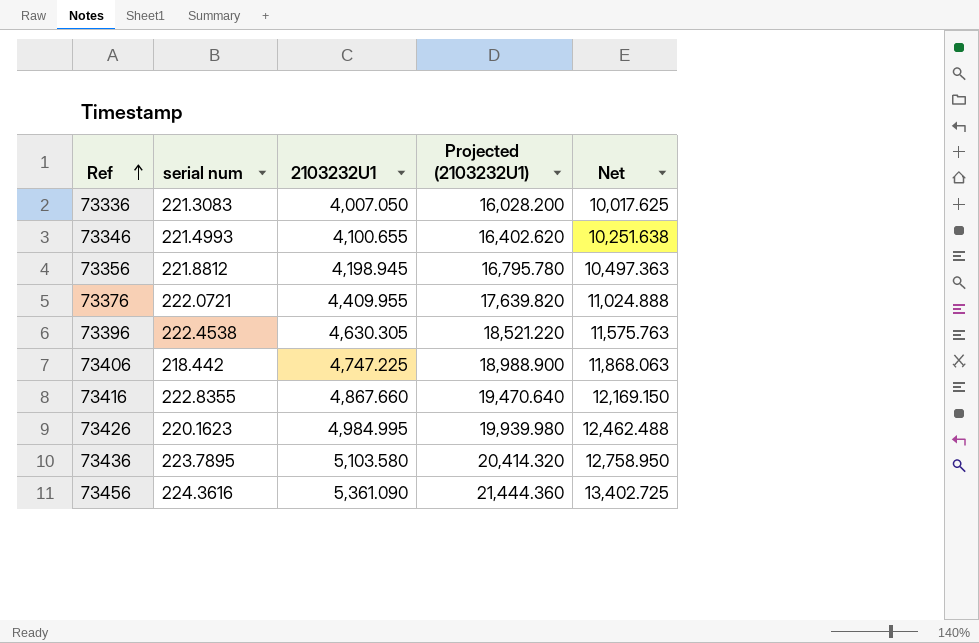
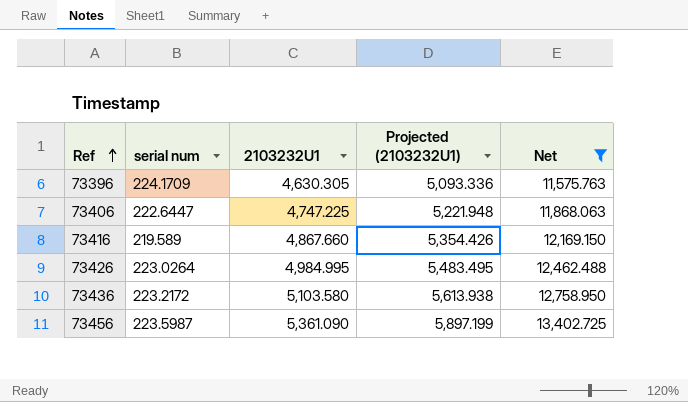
filter: none -> Net >= 11,575.763
column Projected (2103232U1) | formula: [2103232U1] * 4 -> [2103232U1] * 1.1
73396 | serial num: 222.4538 -> 224.1709
73406 | serial num: 218.442 -> 222.6447
73416 | serial num: 222.8355 -> 219.589
73426 | serial num: 220.1623 -> 223.0264
73436 | serial num: 223.7895 -> 223.2172
73456 | serial num: 224.3616 -> 223.5987

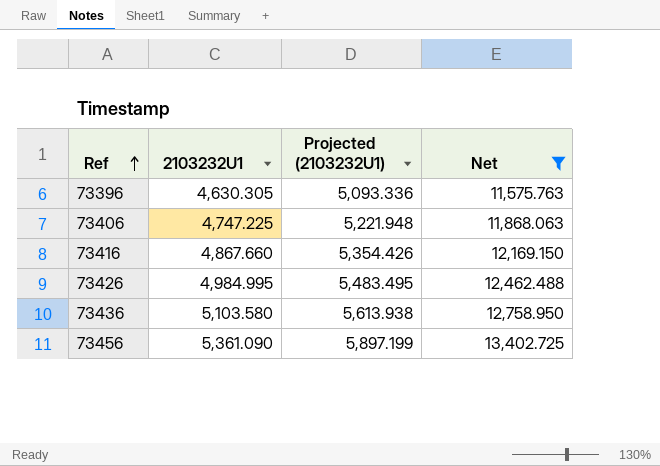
column serial num | position: 2 -> none

